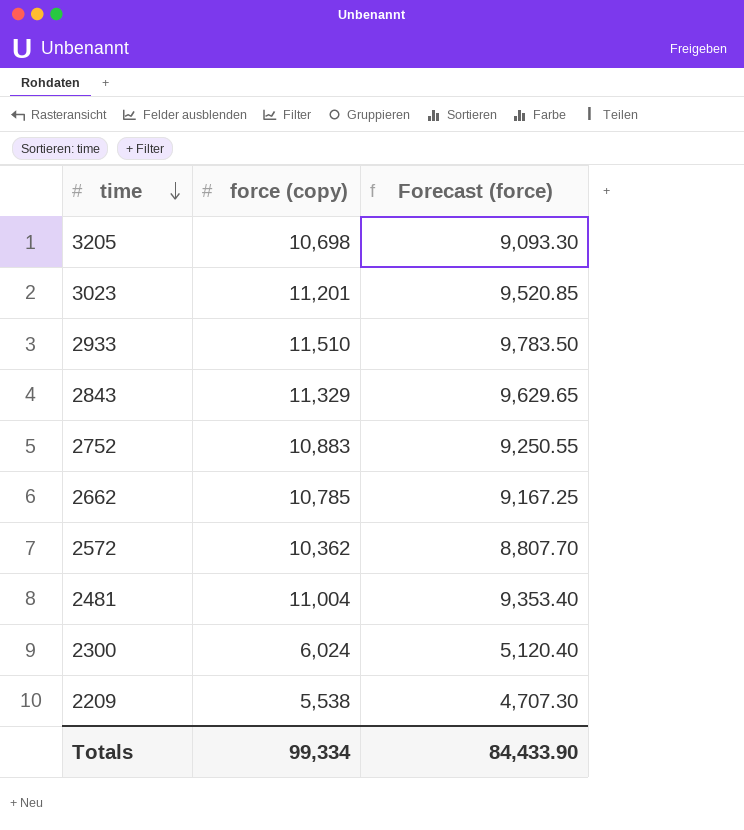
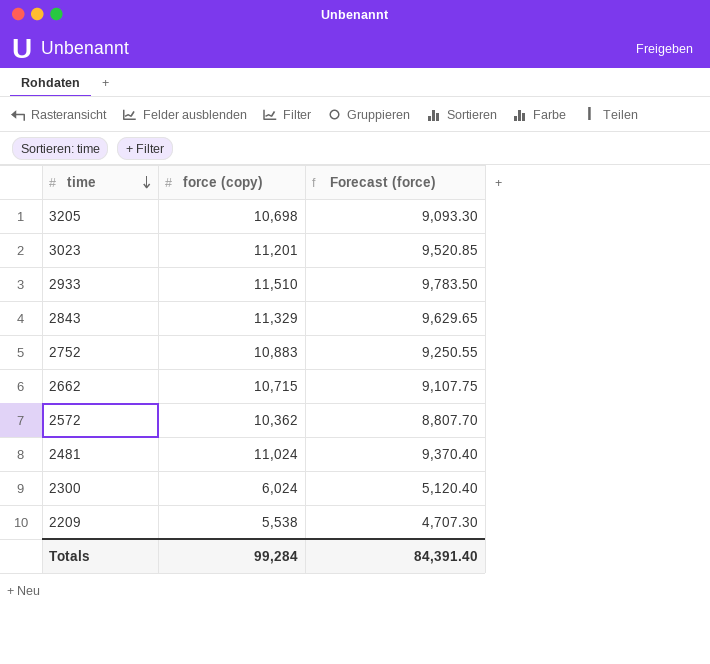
2662 | force (copy): 10,785 -> 10,715
2662 | Forecast (force): 9,167.25 -> 9,107.75
2481 | force (copy): 11,004 -> 11,024
2481 | Forecast (force): 9,353.40 -> 9,370.40
Totals | force (copy): 99,334 -> 99,284
Totals | Forecast (force): 84,433.90 -> 84,391.40

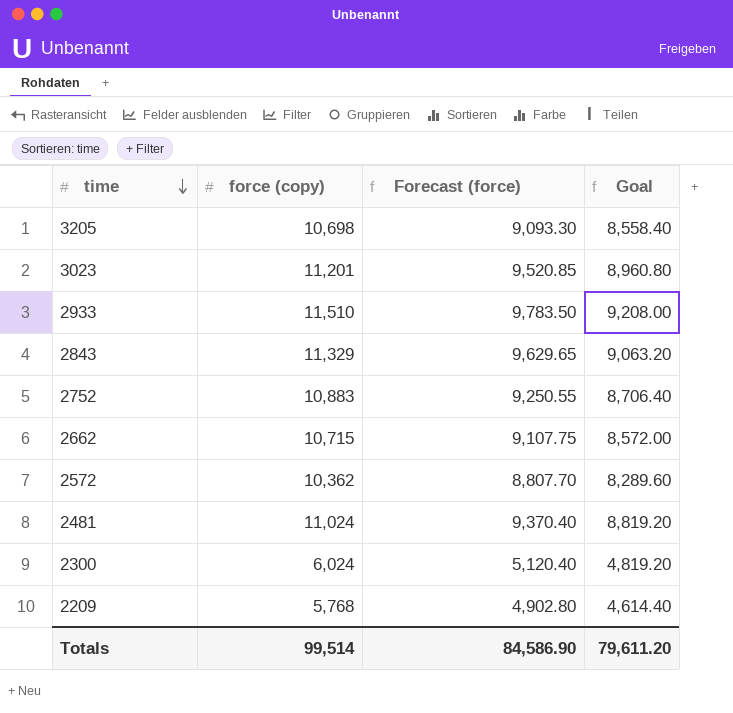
column Goal | formula: none -> [force (copy)] * 0.8
2209 | force (copy): 5,538 -> 5,768
2209 | Forecast (force): 4,707.30 -> 4,902.80
Totals | force (copy): 99,284 -> 99,514
Totals | Forecast (force): 84,391.40 -> 84,586.90

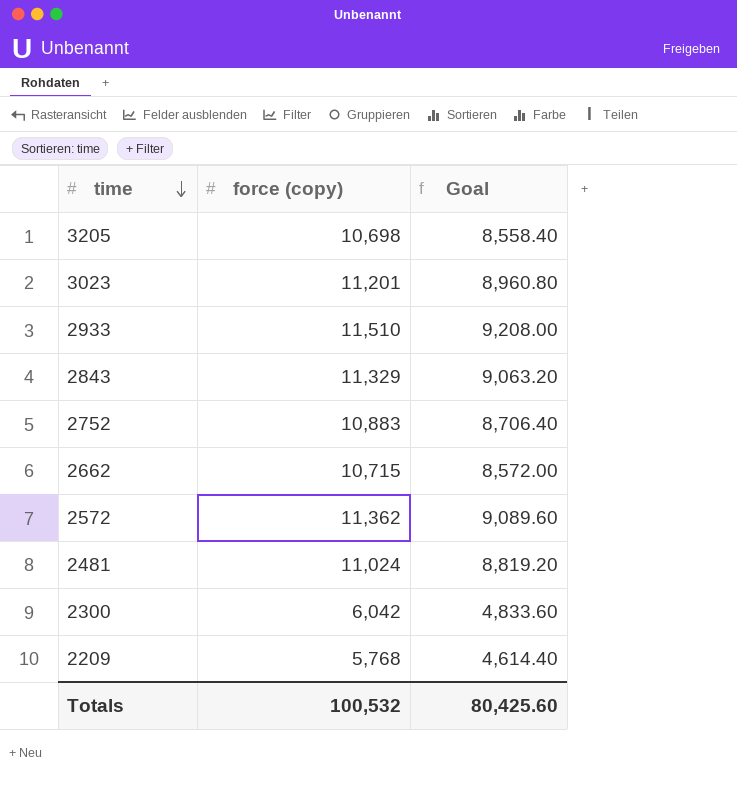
column Forecast (force) | formula: [force (copy)] * 0.85 -> none
2572 | force (copy): 10,362 -> 11,362
2572 | Goal: 8,289.60 -> 9,089.60
2300 | force (copy): 6,024 -> 6,042
2300 | Goal: 4,819.20 -> 4,833.60
Totals | force (copy): 99,514 -> 100,532
Totals | Goal: 79,611.20 -> 80,425.60

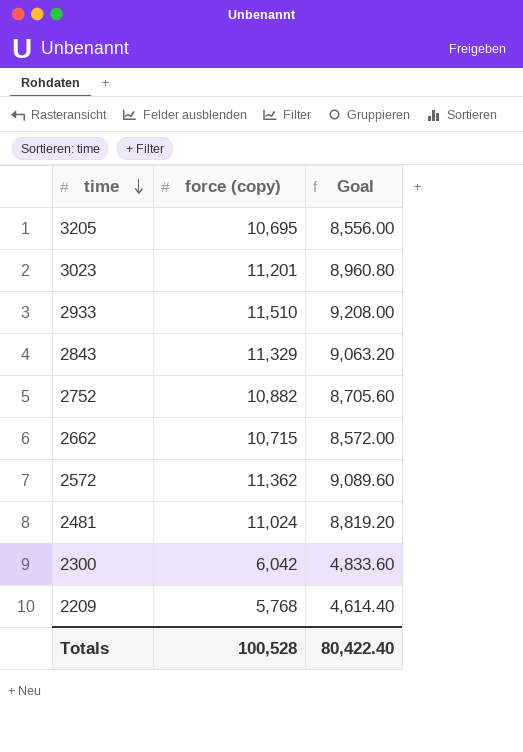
3205 | force (copy): 10,698 -> 10,695
3205 | Goal: 8,558.40 -> 8,556.00
2752 | force (copy): 10,883 -> 10,882
2752 | Goal: 8,706.40 -> 8,705.60
Totals | force (copy): 100,532 -> 100,528
Totals | Goal: 80,425.60 -> 80,422.40

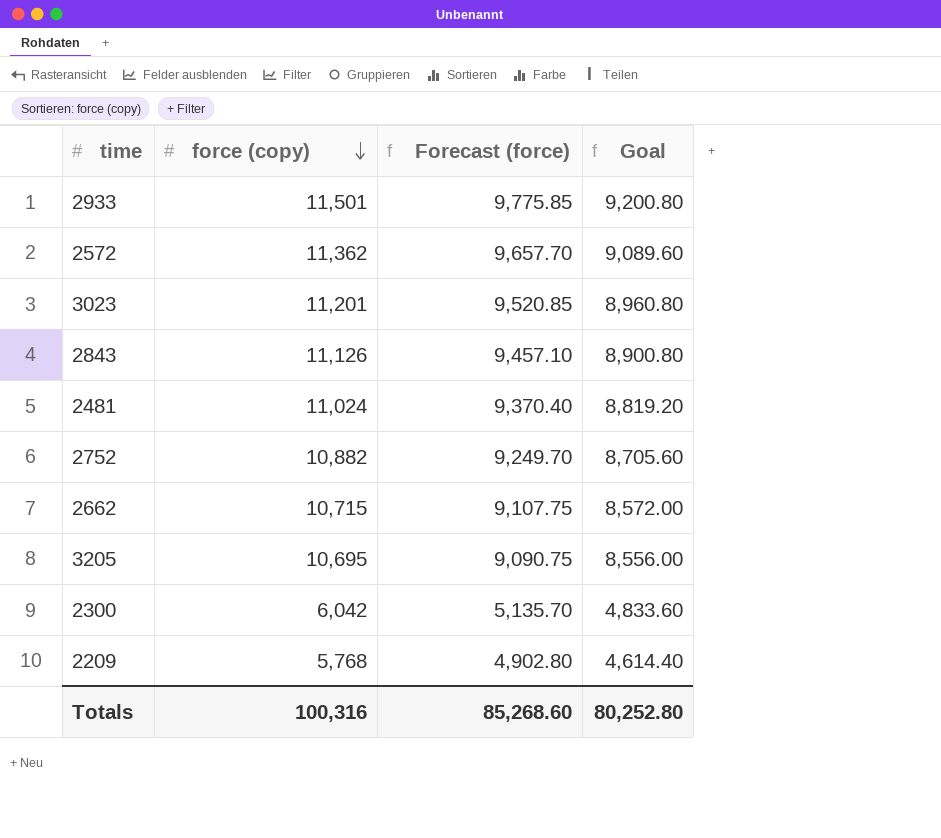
row order: time descending -> force (copy) descending
column Forecast (force) | formula: none -> [force (copy)] * 0.85
2933 | force (copy): 11,510 -> 11,501
2933 | Goal: 9,208.00 -> 9,200.80
2843 | force (copy): 11,329 -> 11,126
2843 | Goal: 9,063.20 -> 8,900.80
Totals | force (copy): 100,528 -> 100,316
Totals | Goal: 80,422.40 -> 80,252.80

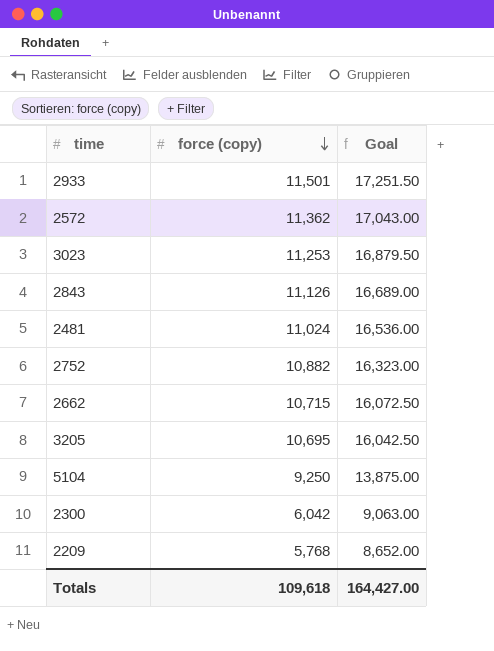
column Forecast (force) | formula: [force (copy)] * 0.85 -> none
column Goal | formula: [force (copy)] * 0.8 -> [force (copy)] * 1.5
3023 | force (copy): 11,201 -> 11,253
row 5104: none -> 9,250 | 13,875.00
Totals | force (copy): 100,316 -> 109,618
Totals | Goal: 80,252.80 -> 164,427.00

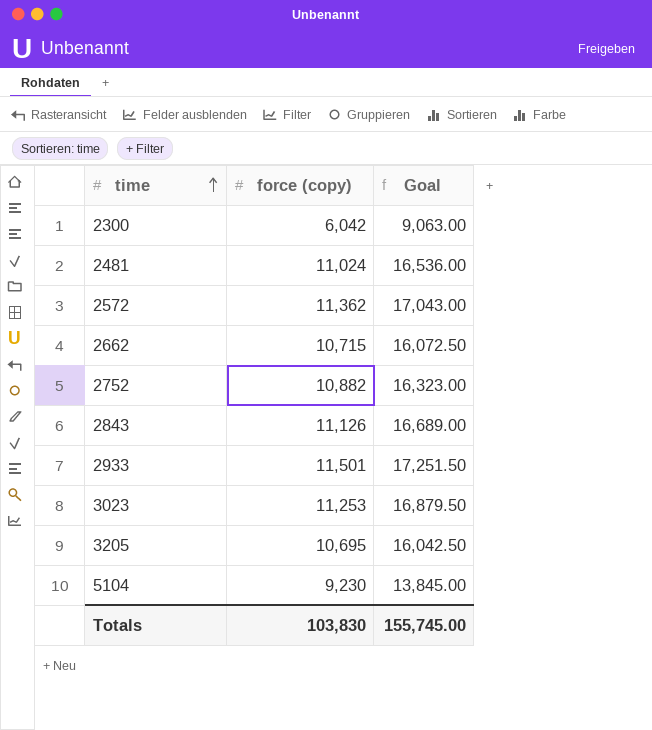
row order: force (copy) descending -> time ascending
row 2209: 5,768 | 8,652.00 -> none
5104 | force (copy): 9,250 -> 9,230
5104 | Goal: 13,875.00 -> 13,845.00
Totals | force (copy): 109,618 -> 103,830
Totals | Goal: 164,427.00 -> 155,745.00

